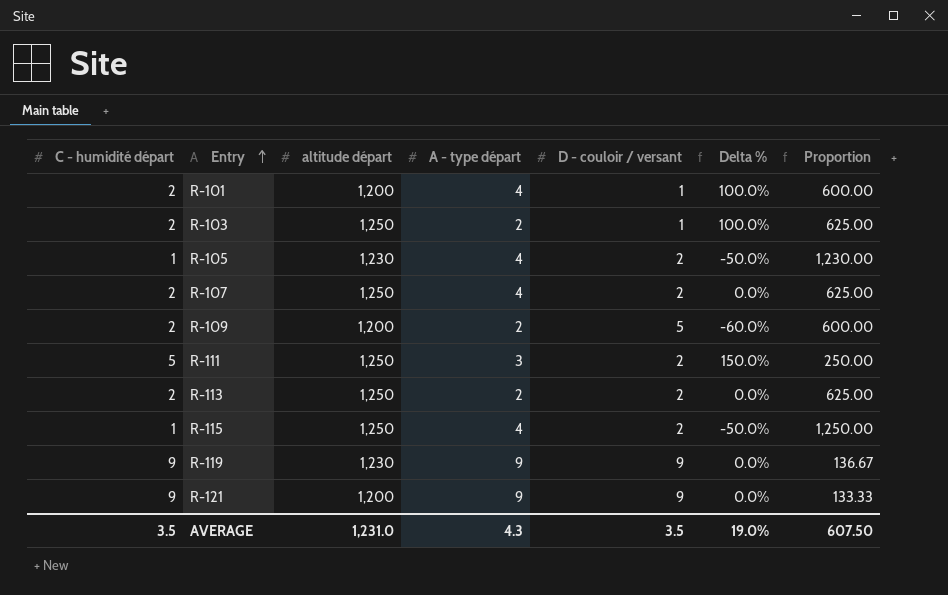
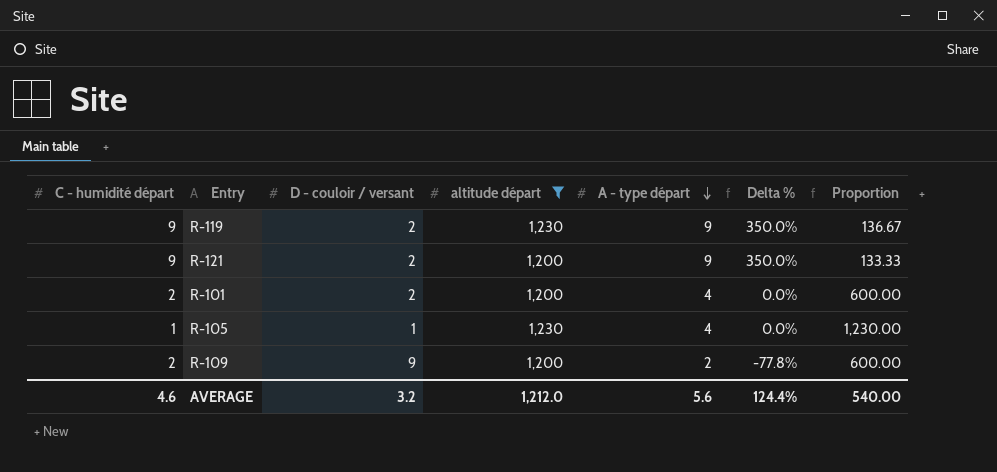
filter: none -> altitude départ != 1,250
row order: Entry ascending -> A - type départ descending
column D - couloir / versant | position: 5 -> 3
R-119 | D - couloir / versant: 9 -> 2
R-119 | Delta %: 0.0% -> 350.0%
R-121 | D - couloir / versant: 9 -> 2
R-121 | Delta %: 0.0% -> 350.0%
R-101 | D - couloir / versant: 1 -> 2
R-101 | Delta %: 100.0% -> 0.0%
R-105 | D - couloir / versant: 2 -> 1
R-105 | Delta %: -50.0% -> 0.0%
R-109 | D - couloir / versant: 5 -> 9
R-109 | Delta %: -60.0% -> -77.8%
AVERAGE | C - humidité départ: 3.5 -> 4.6
AVERAGE | D - couloir / versant: 3.5 -> 3.2
AVERAGE | altitude départ: 1,231.0 -> 1,212.0
AVERAGE | A - type départ: 4.3 -> 5.6
AVERAGE | Delta %: 19.0% -> 124.4%
AVERAGE | Proportion: 607.50 -> 540.00

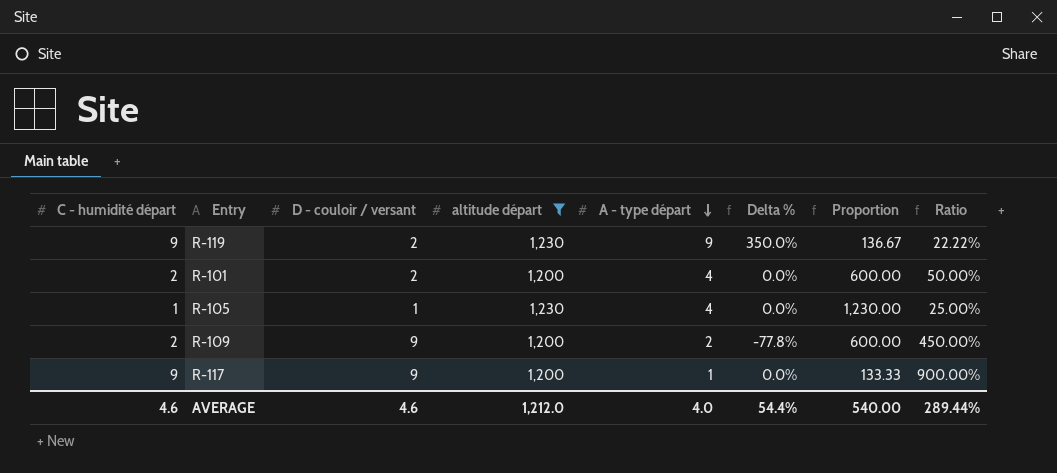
column Ratio | formula: none -> [D - couloir / versant] / [A - type départ]
row R-121: 9 | 2 | 1,200 | 9 | 350.0% | 133.33 -> none
row R-117: none -> 9 | 9 | 1,200 | 1 | 0.0% | 133.33 | 900.00%
AVERAGE | D - couloir / versant: 3.2 -> 4.6
AVERAGE | A - type départ: 5.6 -> 4.0
AVERAGE | Delta %: 124.4% -> 54.4%

